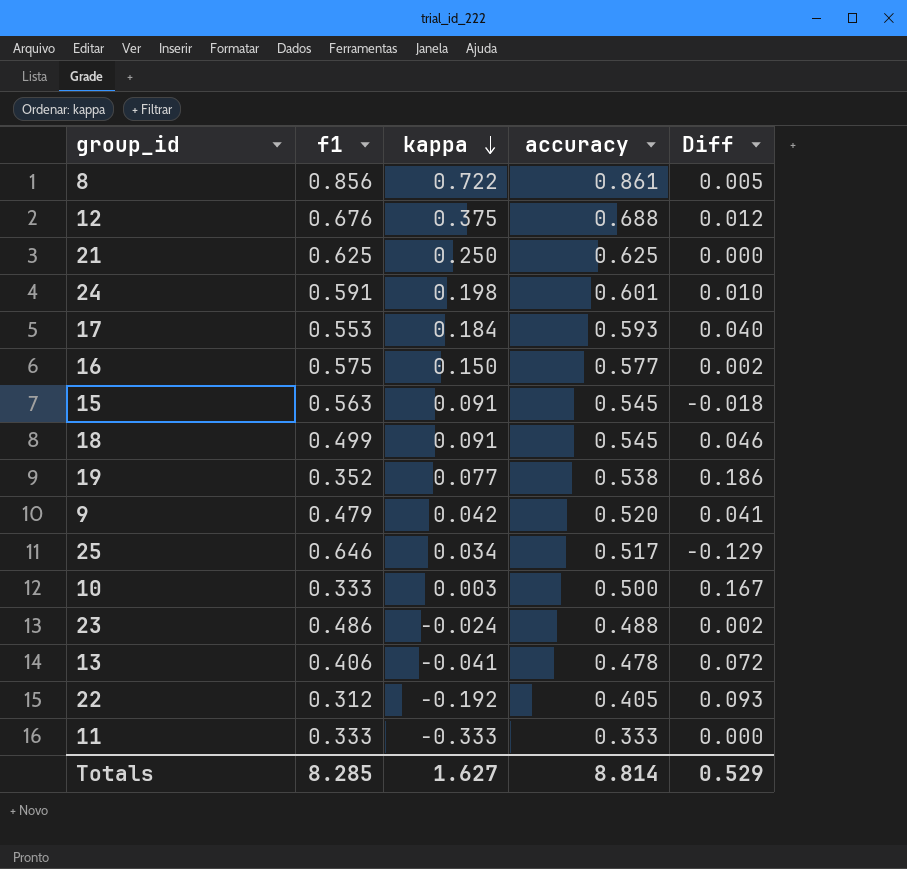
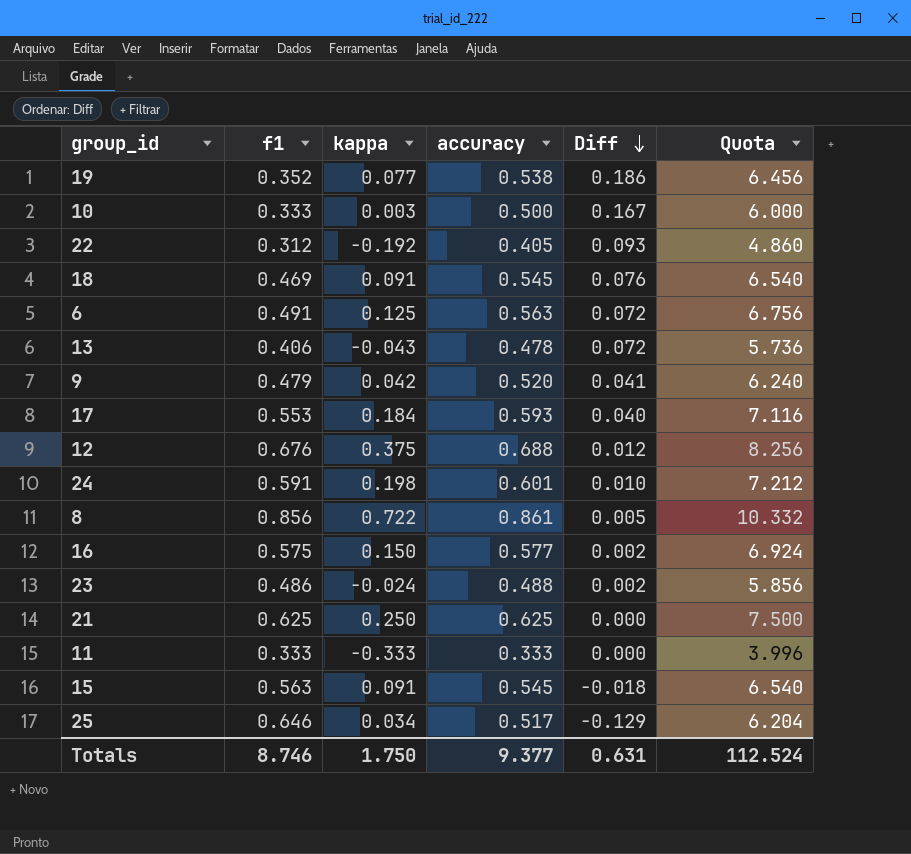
row order: kappa descending -> Diff descending
column Quota | formula: none -> [accuracy] * 12
18 | f1: 0.499 -> 0.469
18 | Diff: 0.046 -> 0.076
row 6: none -> 0.491 | 0.125 | 0.563 | 0.072 | 6.756
13 | kappa: -0.041 -> -0.043
Totals | f1: 8.285 -> 8.746
Totals | kappa: 1.627 -> 1.750
Totals | accuracy: 8.814 -> 9.377
Totals | Diff: 0.529 -> 0.631

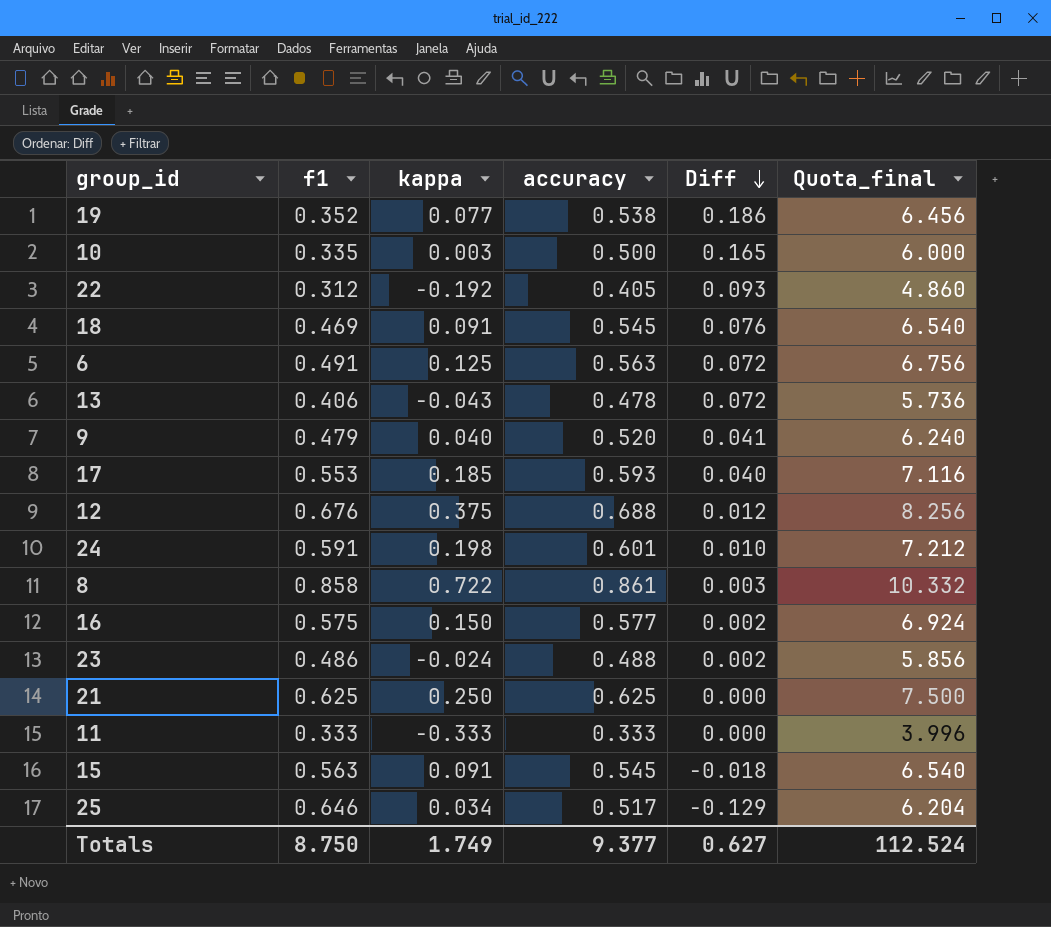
column name: Quota -> Quota_final
10 | f1: 0.333 -> 0.335
10 | Diff: 0.167 -> 0.165
9 | kappa: 0.042 -> 0.040
17 | kappa: 0.184 -> 0.185
8 | f1: 0.856 -> 0.858
8 | Diff: 0.005 -> 0.003
Totals | f1: 8.746 -> 8.750
Totals | kappa: 1.750 -> 1.749
Totals | Diff: 0.631 -> 0.627

